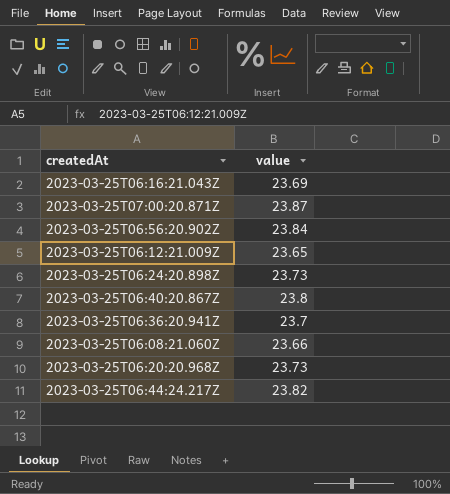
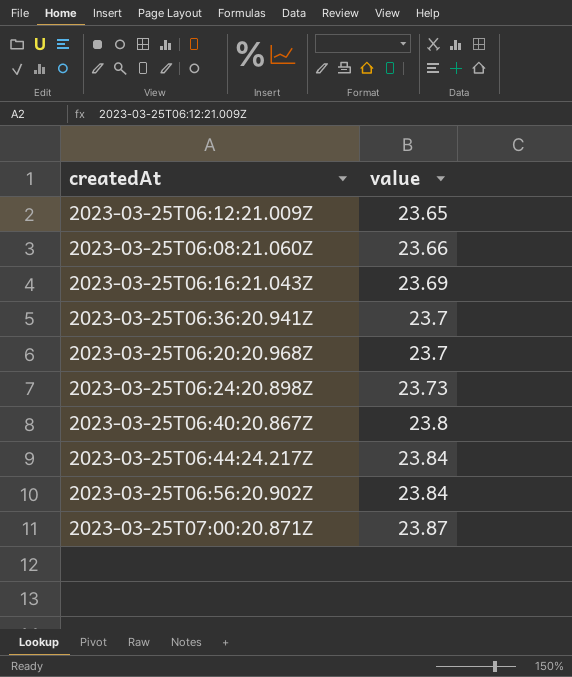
row order: none -> value ascending
2023-03-25T06:20:20.968Z | value: 23.73 -> 23.7
2023-03-25T06:44:24.217Z | value: 23.82 -> 23.84

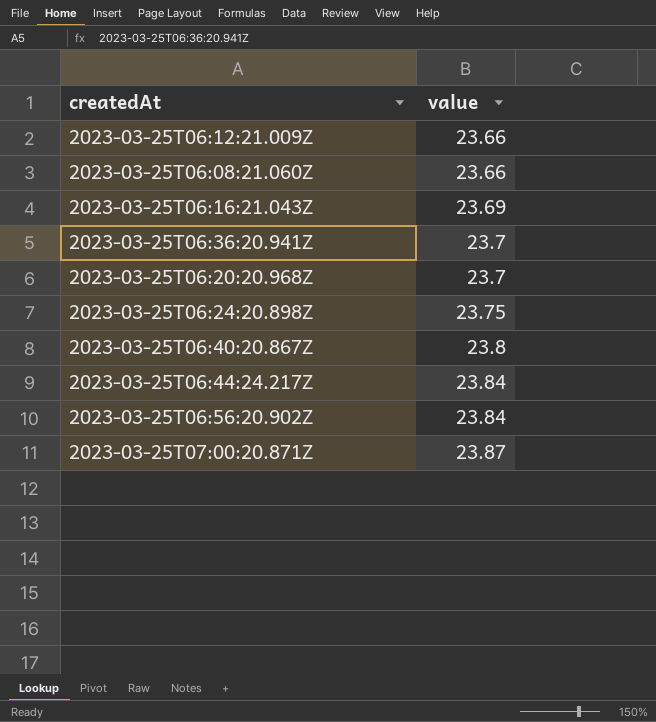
2023-03-25T06:12:21.009Z | value: 23.65 -> 23.66
2023-03-25T06:24:20.898Z | value: 23.73 -> 23.75

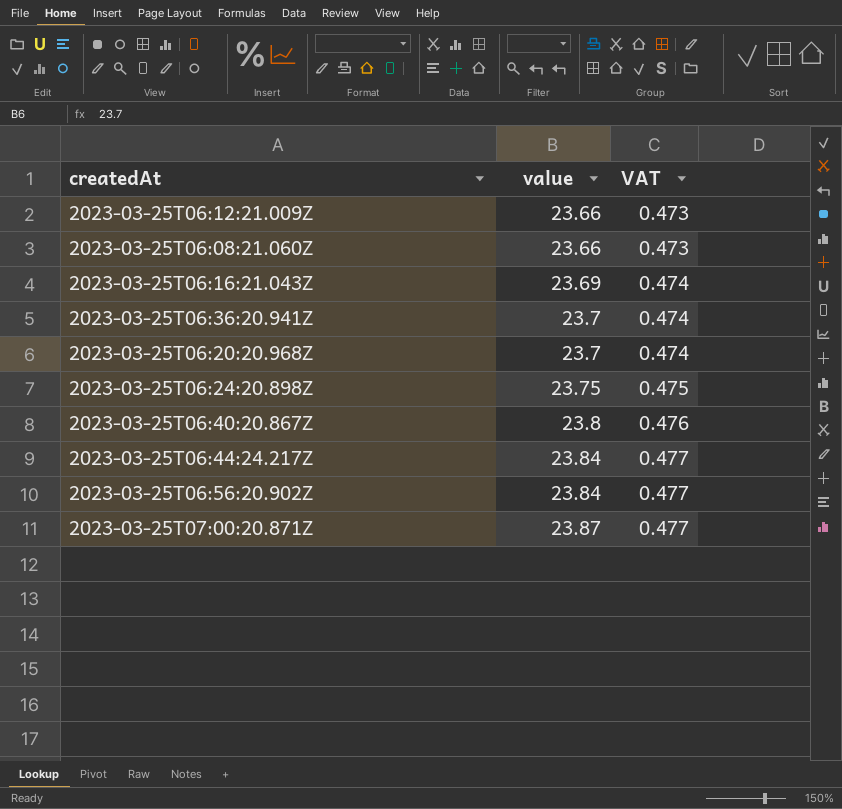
column VAT | formula: none -> [value] * 0.02

